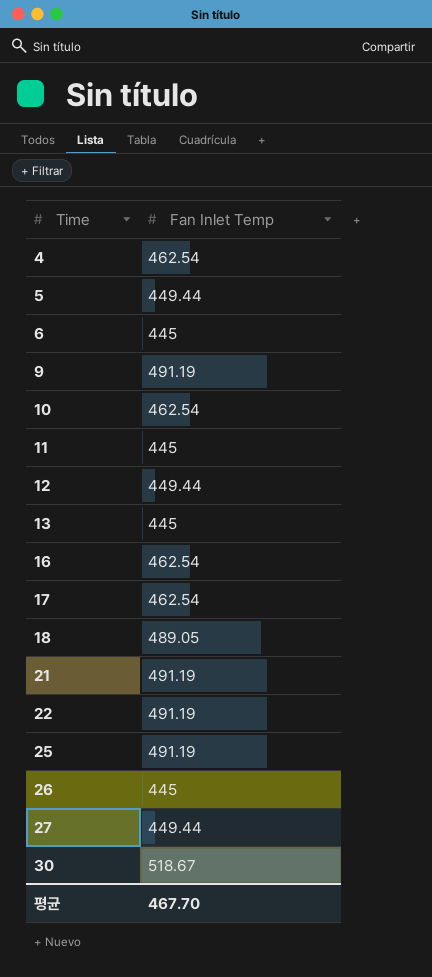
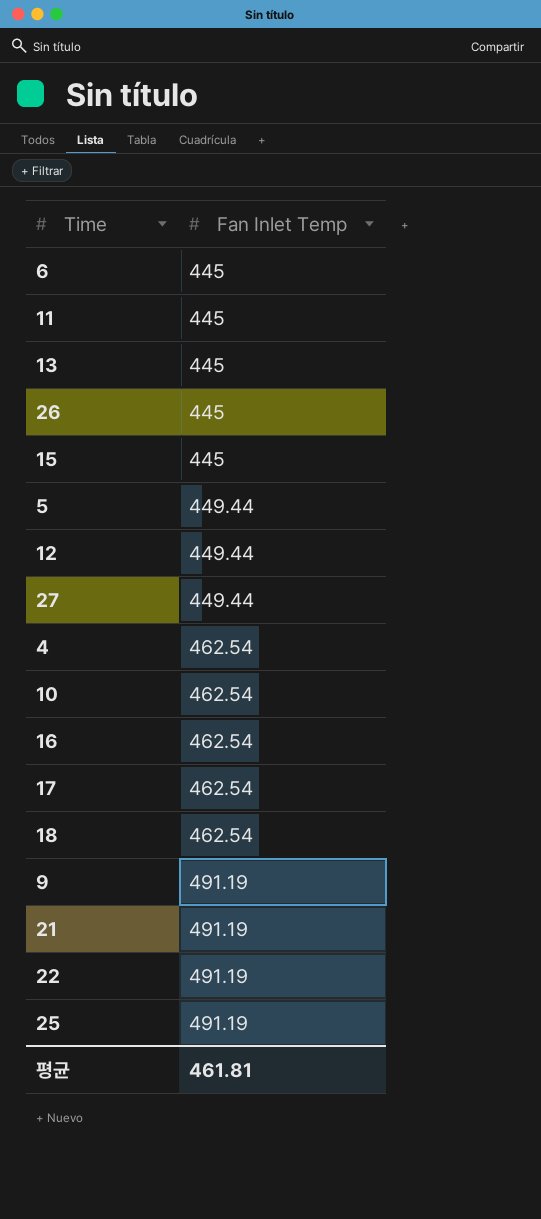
row order: Time ascending -> Fan Inlet Temp ascending
row 30: 518.67 -> none
row 15: none -> 445
18 | Fan Inlet Temp: 489.05 -> 462.54
평균 | Fan Inlet Temp: 467.70 -> 461.81

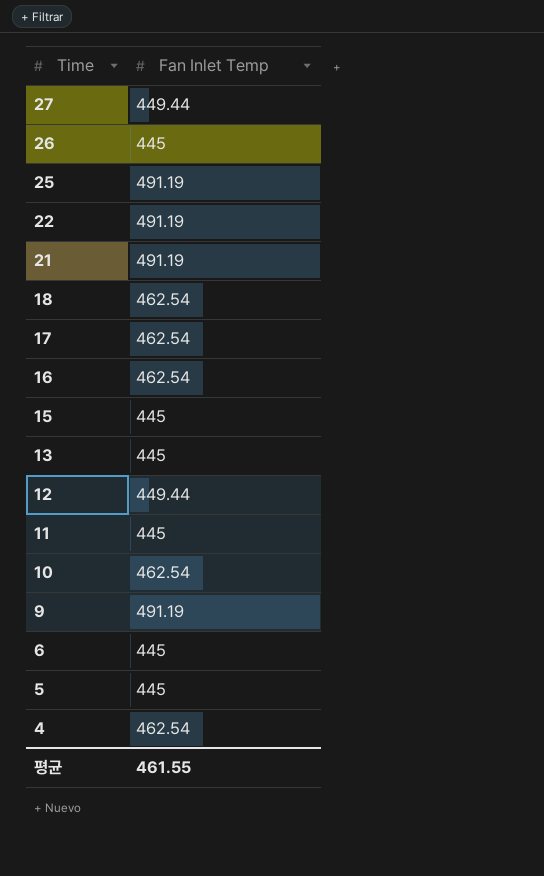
row order: Fan Inlet Temp ascending -> Time descending
5 | Fan Inlet Temp: 449.44 -> 445
평균 | Fan Inlet Temp: 461.81 -> 461.55

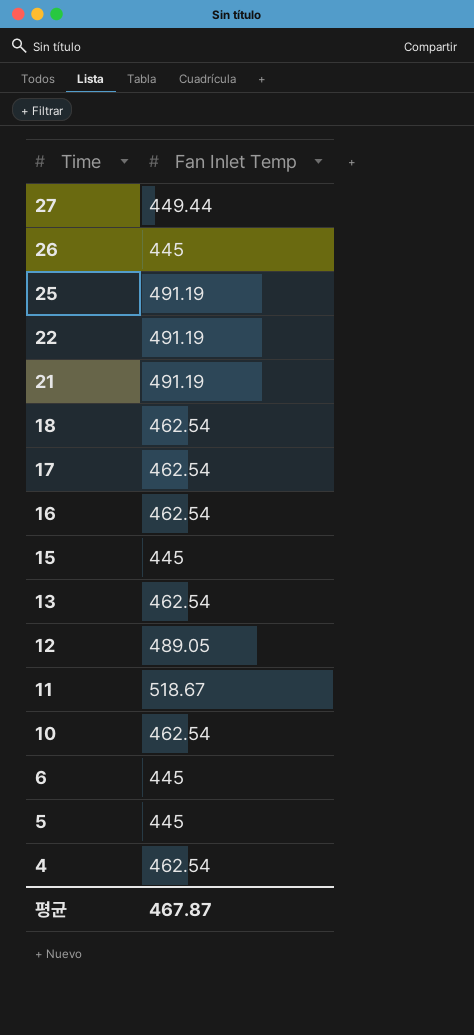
row 9: 491.19 -> none
13 | Fan Inlet Temp: 445 -> 462.54
12 | Fan Inlet Temp: 449.44 -> 489.05
11 | Fan Inlet Temp: 445 -> 518.67
평균 | Fan Inlet Temp: 461.55 -> 467.87

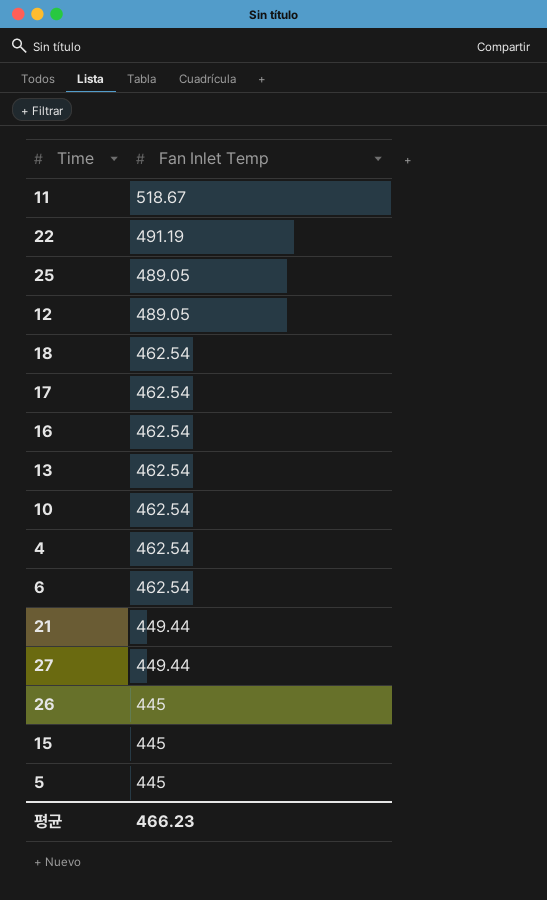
row order: Time descending -> Fan Inlet Temp descending
25 | Fan Inlet Temp: 491.19 -> 489.05
6 | Fan Inlet Temp: 445 -> 462.54
21 | Fan Inlet Temp: 491.19 -> 449.44
평균 | Fan Inlet Temp: 467.87 -> 466.23

